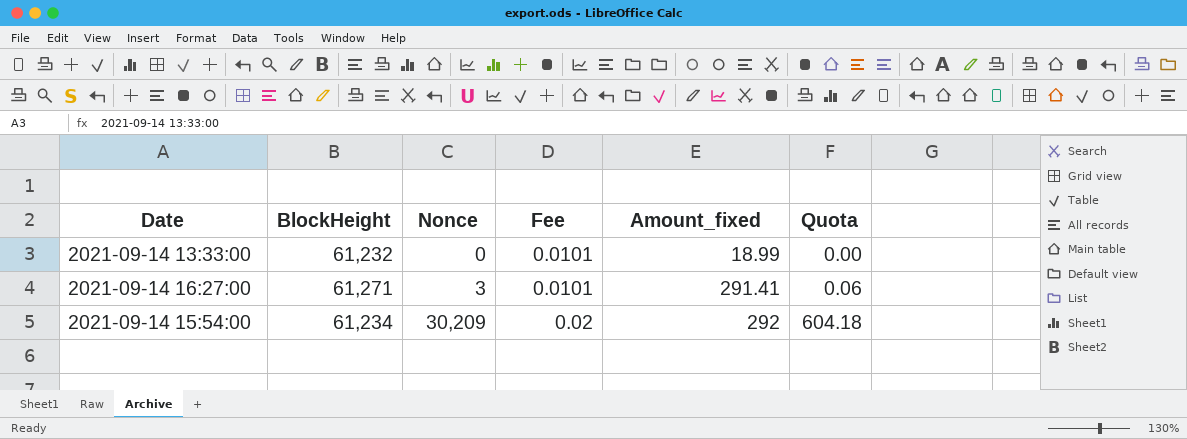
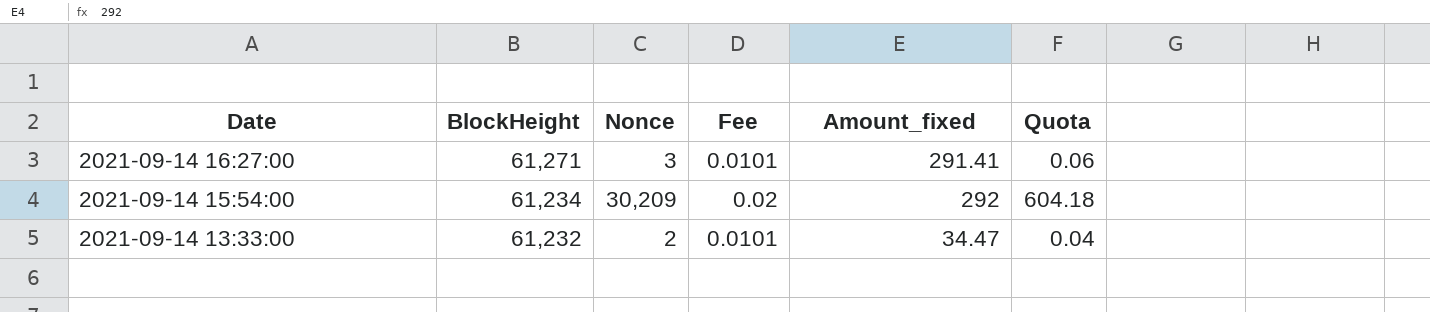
row order: Nonce ascending -> Date descending
2021-09-14 13:33:00 | Nonce: 0 -> 2
2021-09-14 13:33:00 | Amount_fixed: 18.99 -> 34.47
2021-09-14 13:33:00 | Quota: 0.00 -> 0.04

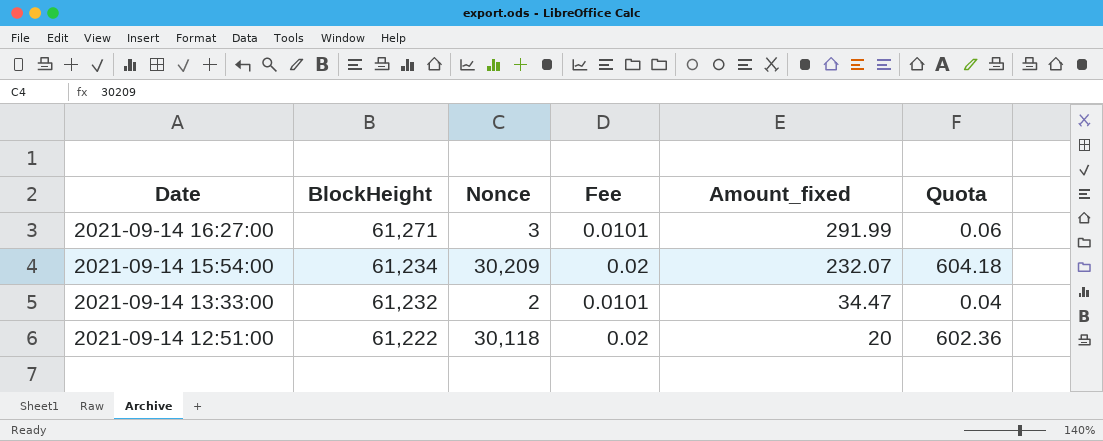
2021-09-14 16:27:00 | Amount_fixed: 291.41 -> 291.99
2021-09-14 15:54:00 | Amount_fixed: 292 -> 232.07
row 2021-09-14 12:51:00: none -> 61,222 | 30,118 | 0.02 | 20 | 602.36

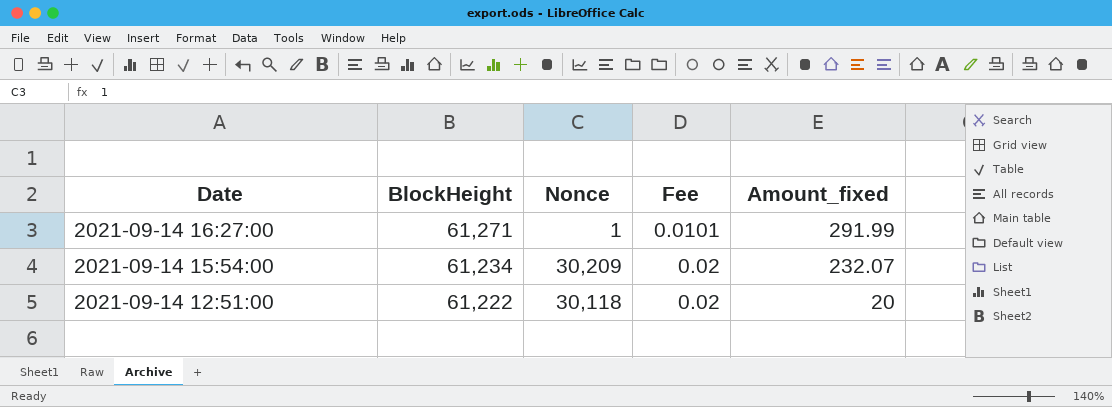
column Quota | formula: [Nonce] * 0.02 -> none
row 2021-09-14 13:33:00: 61,232 | 2 | 0.0101 | 34.47 | 0.04 -> none
2021-09-14 16:27:00 | Nonce: 3 -> 1

